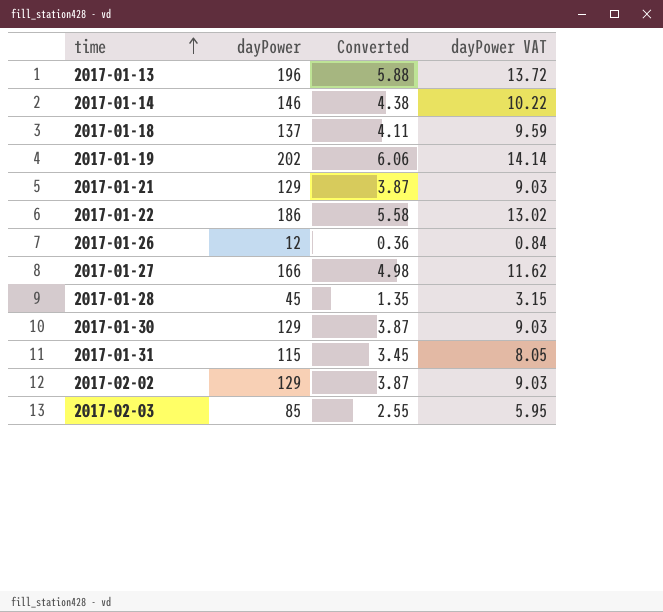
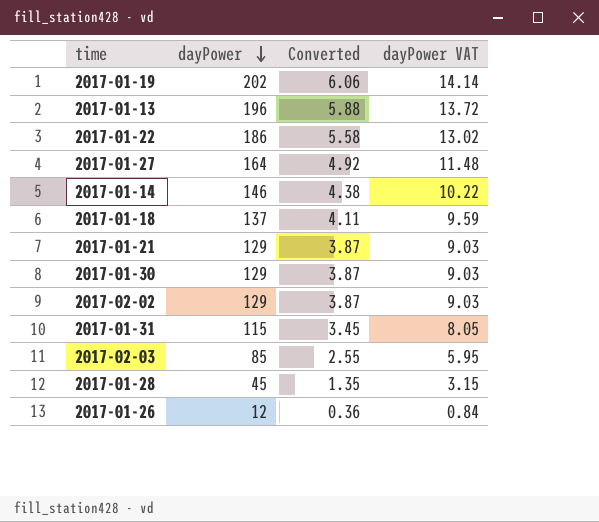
row order: time ascending -> dayPower descending
2017-01-27 | dayPower: 166 -> 164
2017-01-27 | Converted: 4.98 -> 4.92
2017-01-27 | dayPower VAT: 11.62 -> 11.48

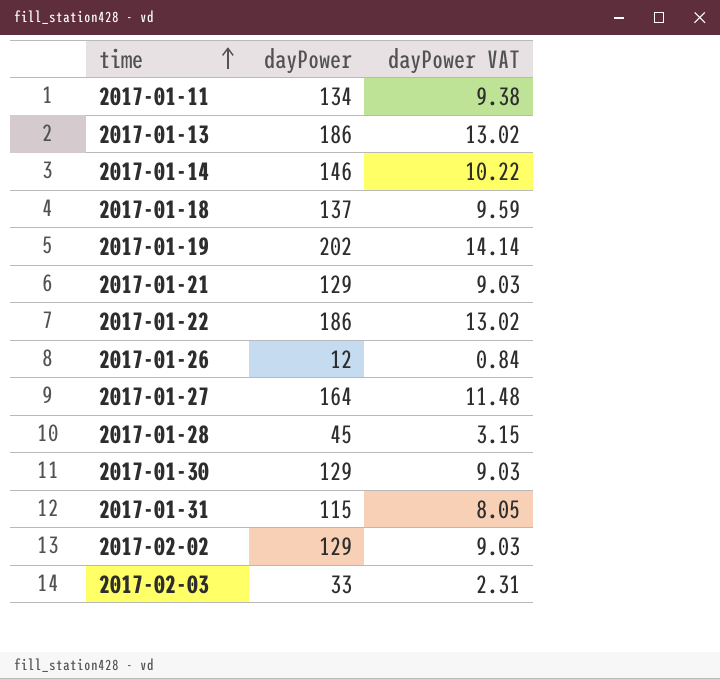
row order: dayPower descending -> time ascending
column Converted | formula: [dayPower] * 0.03 -> none
row 2017-01-11: none -> 134 | 9.38
2017-01-13 | dayPower: 196 -> 186
2017-01-13 | dayPower VAT: 13.72 -> 13.02
2017-02-03 | dayPower: 85 -> 33
2017-02-03 | dayPower VAT: 5.95 -> 2.31

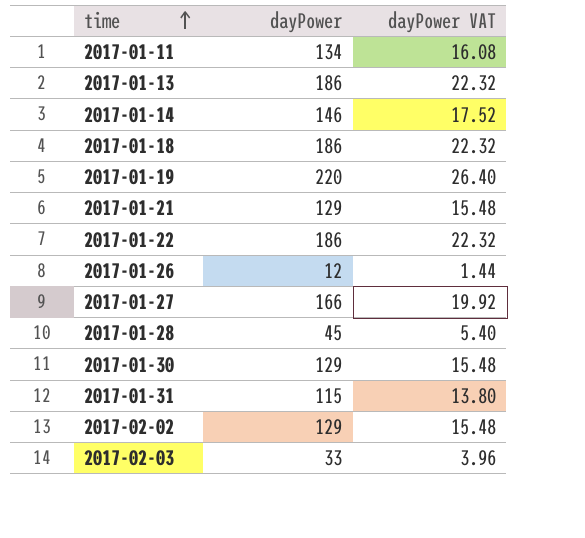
column dayPower VAT | formula: [dayPower] * 0.07 -> [dayPower] * 0.12
2017-01-18 | dayPower: 137 -> 186
2017-01-19 | dayPower: 202 -> 220
2017-01-27 | dayPower: 164 -> 166

